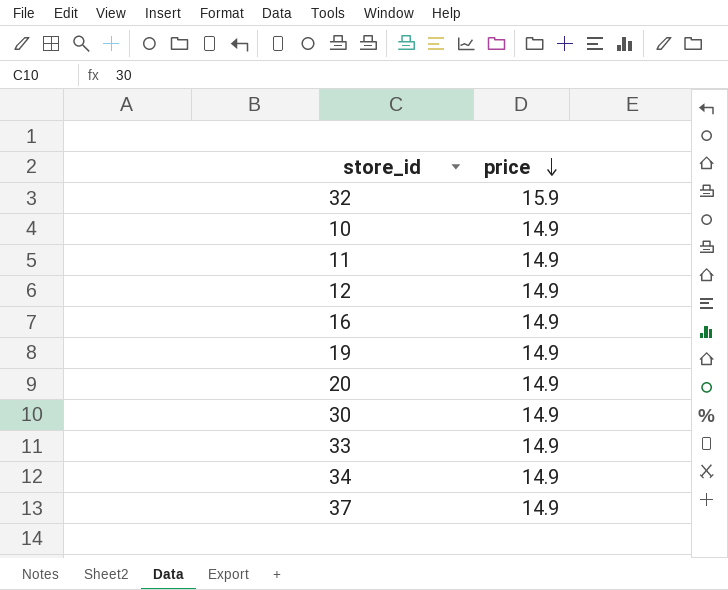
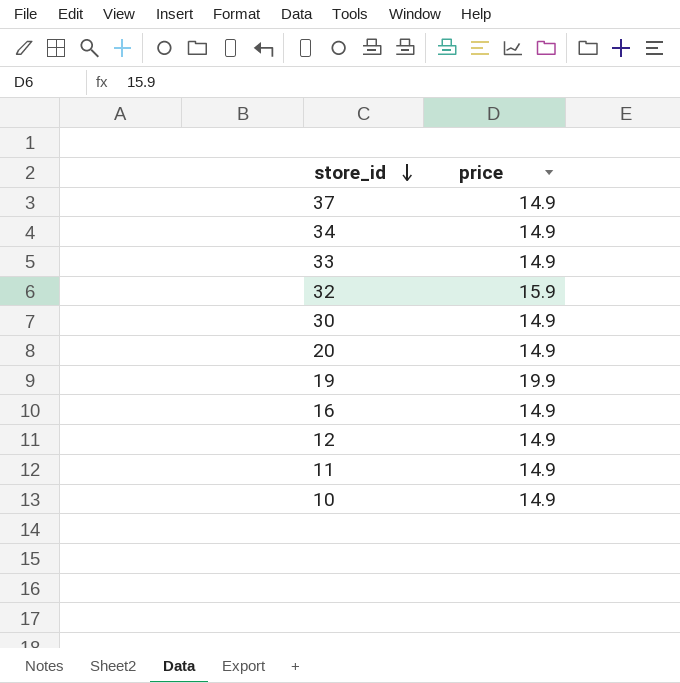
row order: price descending -> store_id descending
19 | price: 14.9 -> 19.9

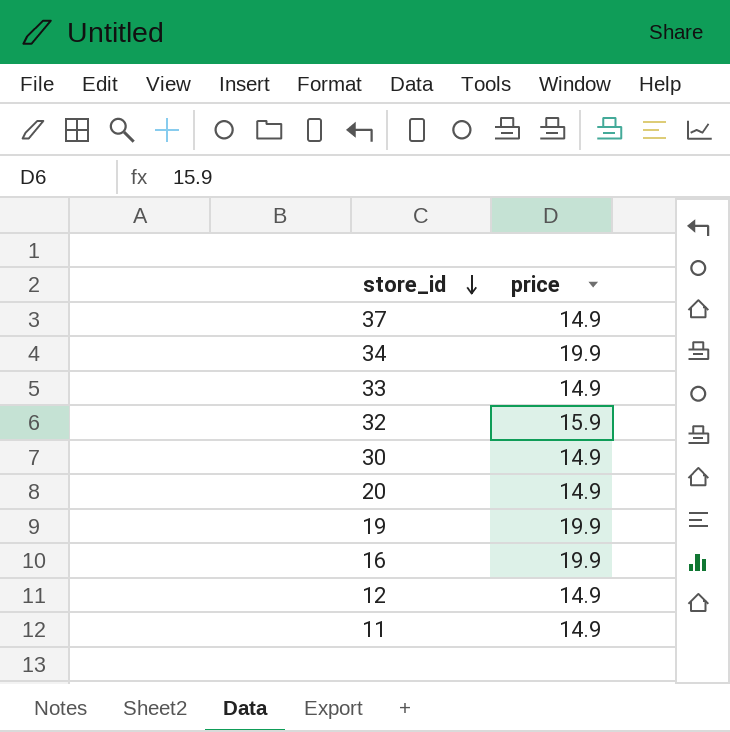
row 10: 14.9 -> none
34 | price: 14.9 -> 19.9
16 | price: 14.9 -> 19.9

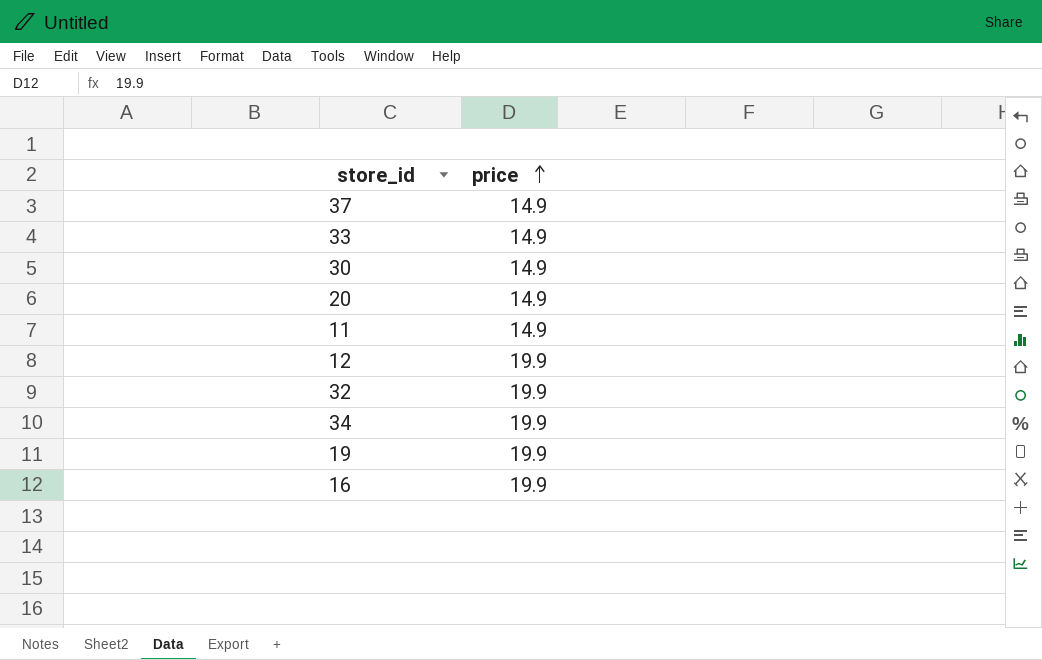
row order: store_id descending -> price ascending
12 | price: 14.9 -> 19.9
32 | price: 15.9 -> 19.9

